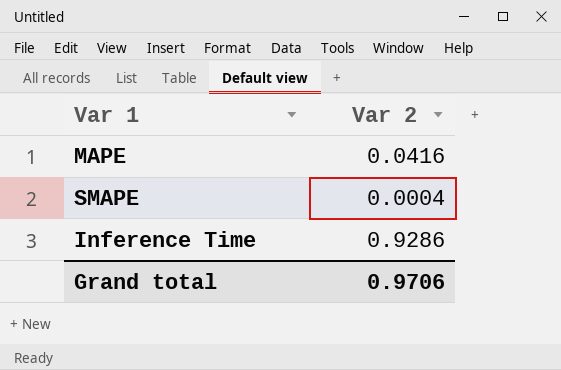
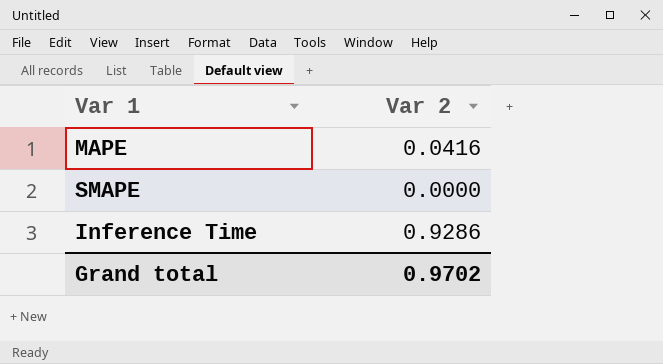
SMAPE | Var 2: 0.0004 -> 0.0000
Grand total | Var 2: 0.9706 -> 0.9702

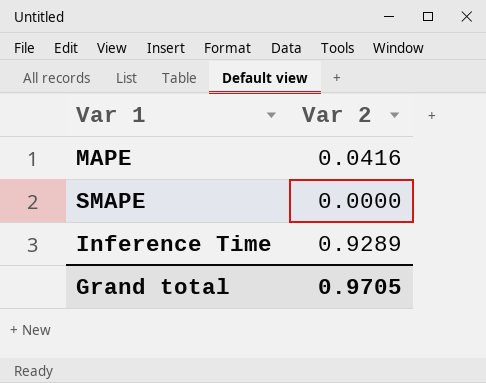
Inference Time | Var 2: 0.9286 -> 0.9289
Grand total | Var 2: 0.9702 -> 0.9705

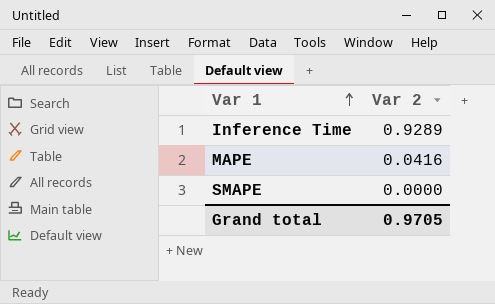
row order: none -> Var 1 ascending

